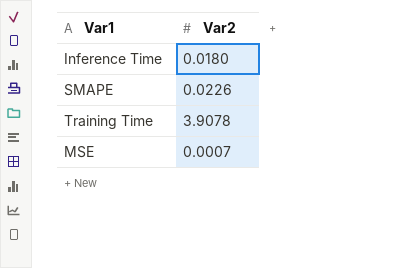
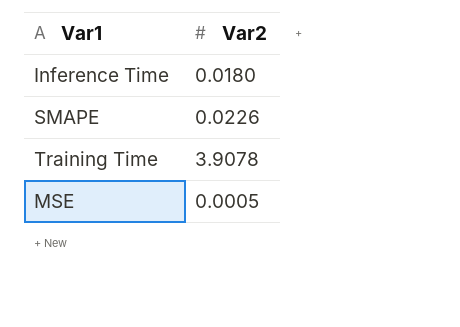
MSE | Var2: 0.0007 -> 0.0005

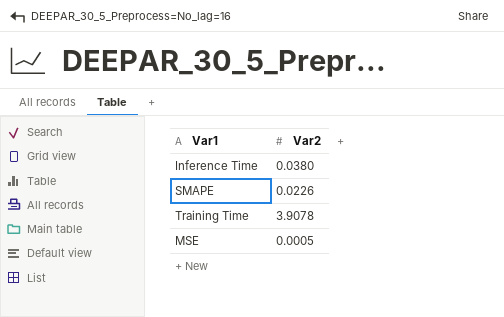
Inference Time | Var2: 0.0180 -> 0.0380

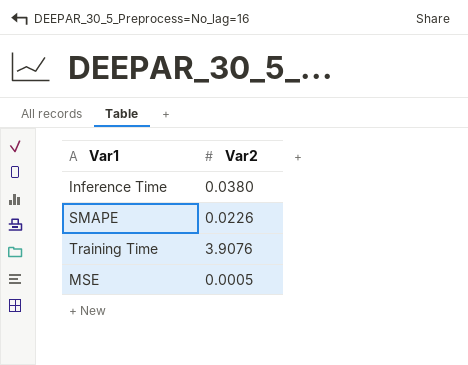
Training Time | Var2: 3.9078 -> 3.9076

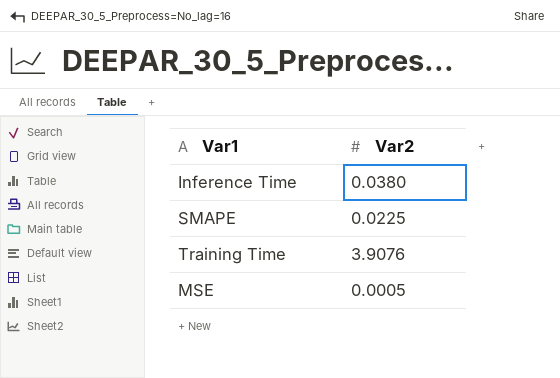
SMAPE | Var2: 0.0226 -> 0.0225

